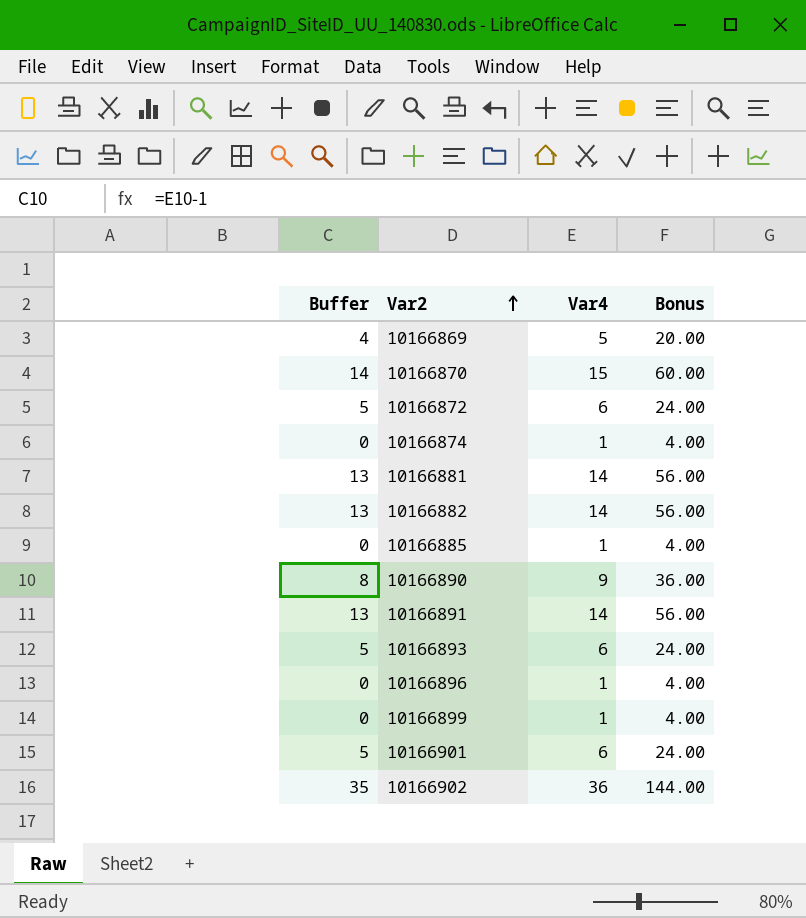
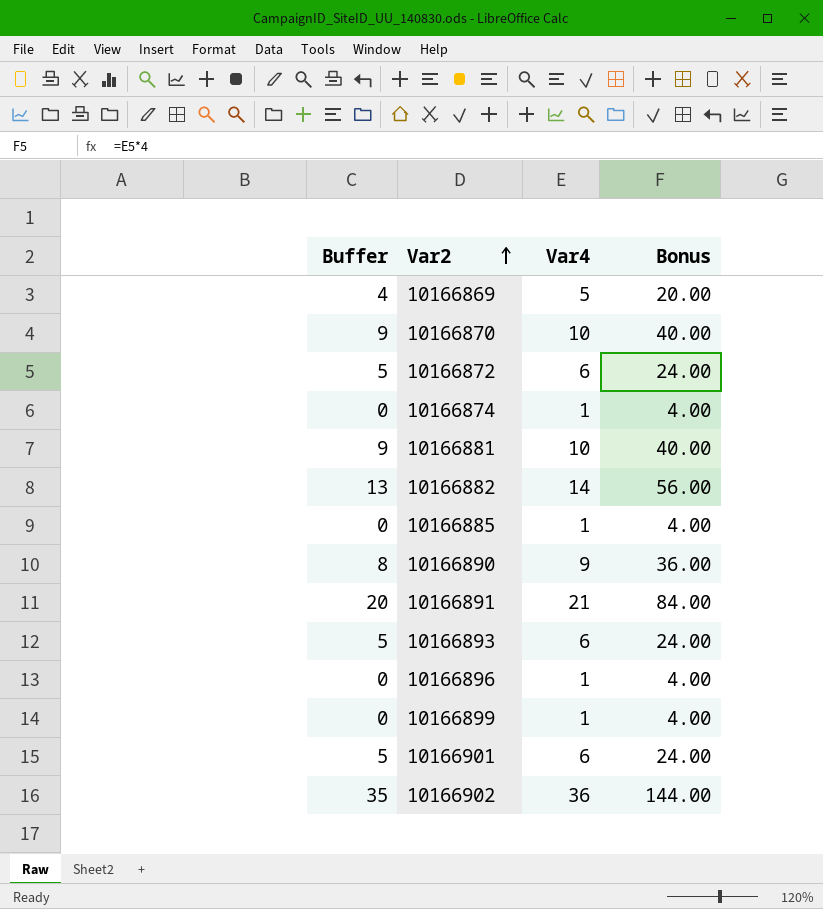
10166870 | Buffer: 14 -> 9
10166870 | Var4: 15 -> 10
10166870 | Bonus: 60.00 -> 40.00
10166881 | Buffer: 13 -> 9
10166881 | Var4: 14 -> 10
10166881 | Bonus: 56.00 -> 40.00
10166891 | Buffer: 13 -> 20
10166891 | Var4: 14 -> 21
10166891 | Bonus: 56.00 -> 84.00

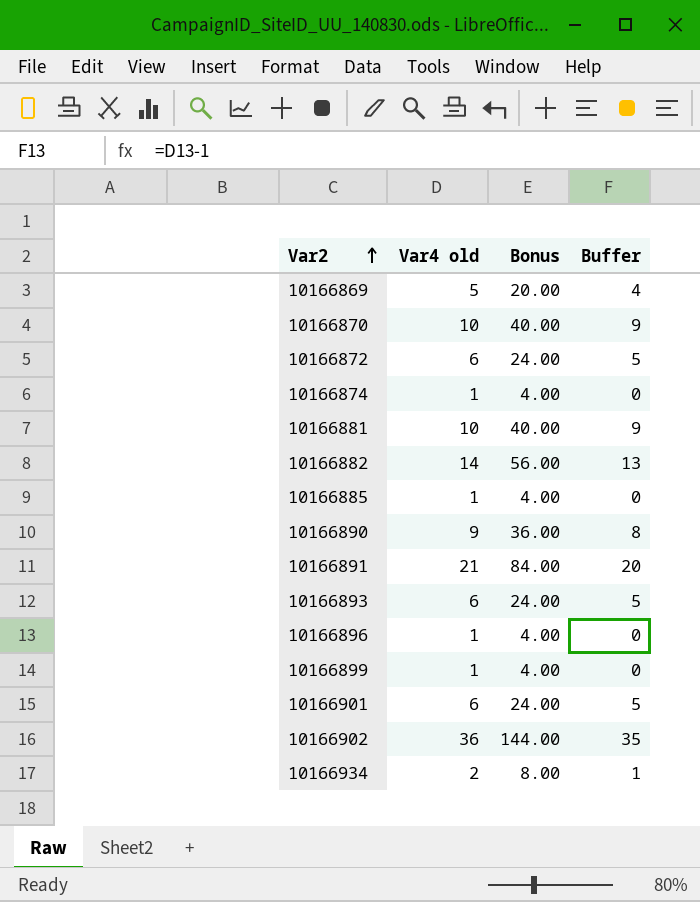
column name: Var4 -> Var4 old
column Buffer | position: 1 -> 4
row 10166934: none -> 2 | 8.00 | 1

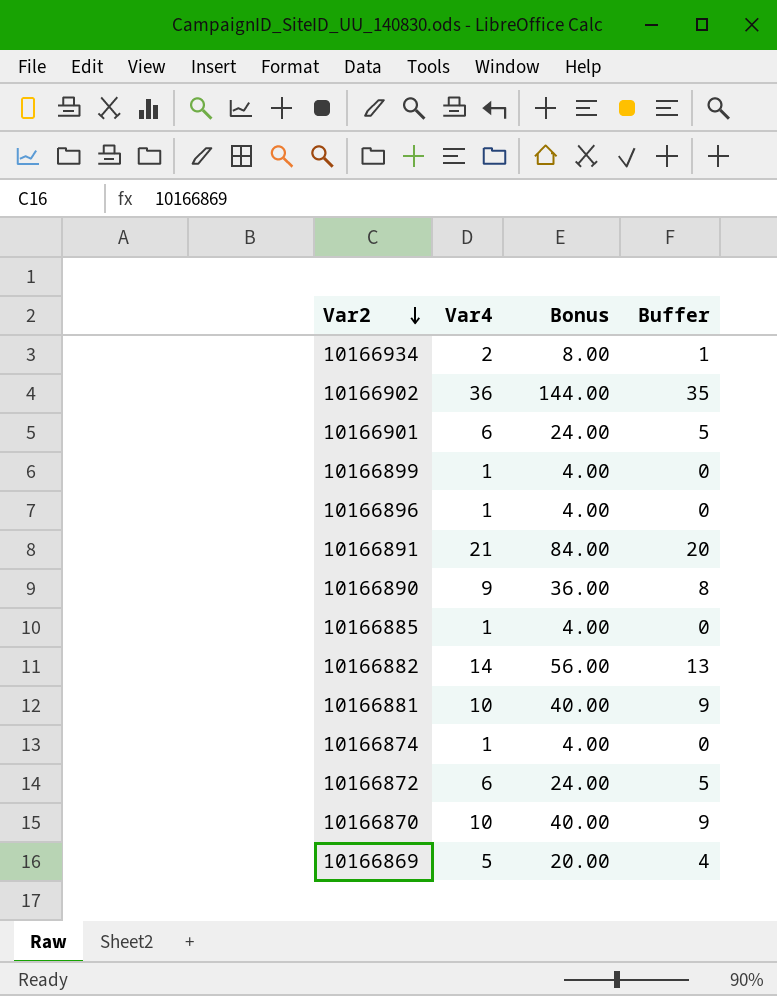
row order: Var2 ascending -> Var2 descending
column name: Var4 old -> Var4
row 10166893: 6 | 24.00 | 5 -> none

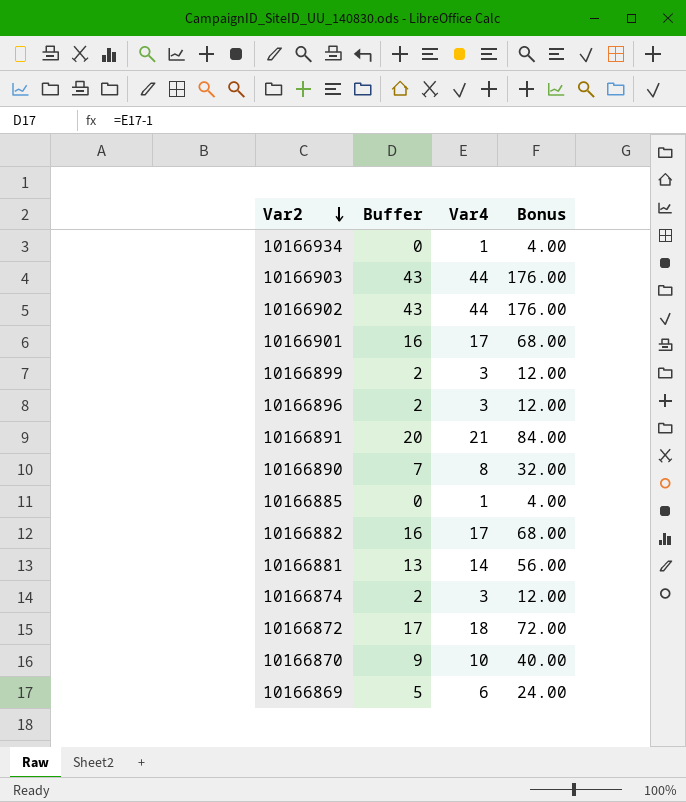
column Buffer | position: 4 -> 2
10166934 | Buffer: 1 -> 0
10166934 | Var4: 2 -> 1
10166934 | Bonus: 8.00 -> 4.00
row 10166903: none -> 43 | 44 | 176.00
10166902 | Buffer: 35 -> 43
10166902 | Var4: 36 -> 44
10166902 | Bonus: 144.00 -> 176.00
10166901 | Buffer: 5 -> 16
10166901 | Var4: 6 -> 17
10166901 | Bonus: 24.00 -> 68.00
10166899 | Buffer: 0 -> 2
10166899 | Var4: 1 -> 3
10166899 | Bonus: 4.00 -> 12.00
10166896 | Buffer: 0 -> 2
10166896 | Var4: 1 -> 3
10166896 | Bonus: 4.00 -> 12.00
10166890 | Buffer: 8 -> 7
10166890 | Var4: 9 -> 8
10166890 | Bonus: 36.00 -> 32.00
10166882 | Buffer: 13 -> 16
10166882 | Var4: 14 -> 17
10166882 | Bonus: 56.00 -> 68.00
10166881 | Buffer: 9 -> 13
10166881 | Var4: 10 -> 14
10166881 | Bonus: 40.00 -> 56.00
10166874 | Buffer: 0 -> 2
10166874 | Var4: 1 -> 3
10166874 | Bonus: 4.00 -> 12.00
10166872 | Buffer: 5 -> 17
10166872 | Var4: 6 -> 18
10166872 | Bonus: 24.00 -> 72.00
10166869 | Buffer: 4 -> 5
10166869 | Var4: 5 -> 6
10166869 | Bonus: 20.00 -> 24.00

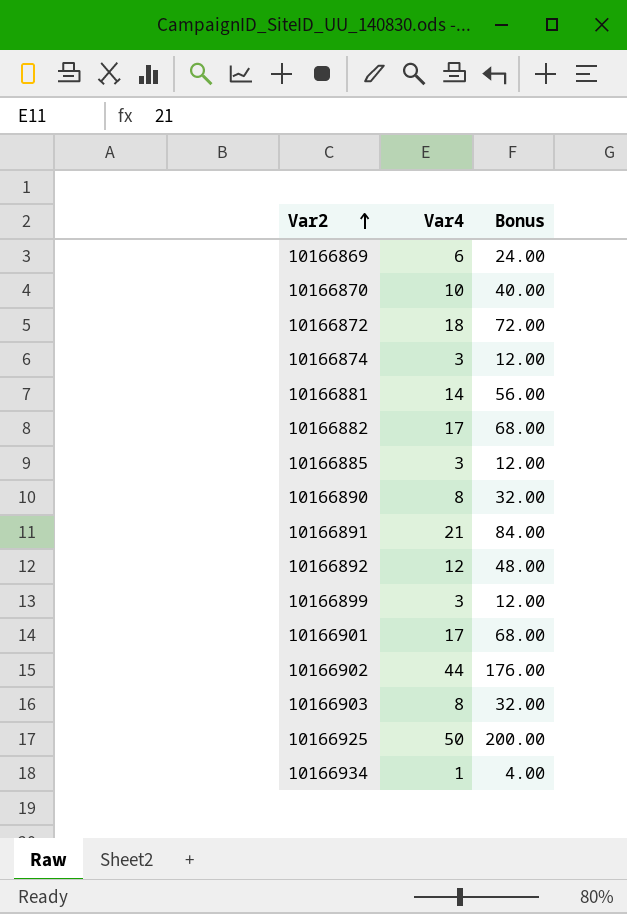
row order: Var2 descending -> Var2 ascending
column Buffer | formula: [Var4] - 1 -> none
row 10166896: 2 | 3 | 12.00 -> none
10166885 | Var4: 1 -> 3
10166885 | Bonus: 4.00 -> 12.00
row 10166892: none -> 12 | 48.00
10166903 | Var4: 44 -> 8
10166903 | Bonus: 176.00 -> 32.00
row 10166925: none -> 50 | 200.00

